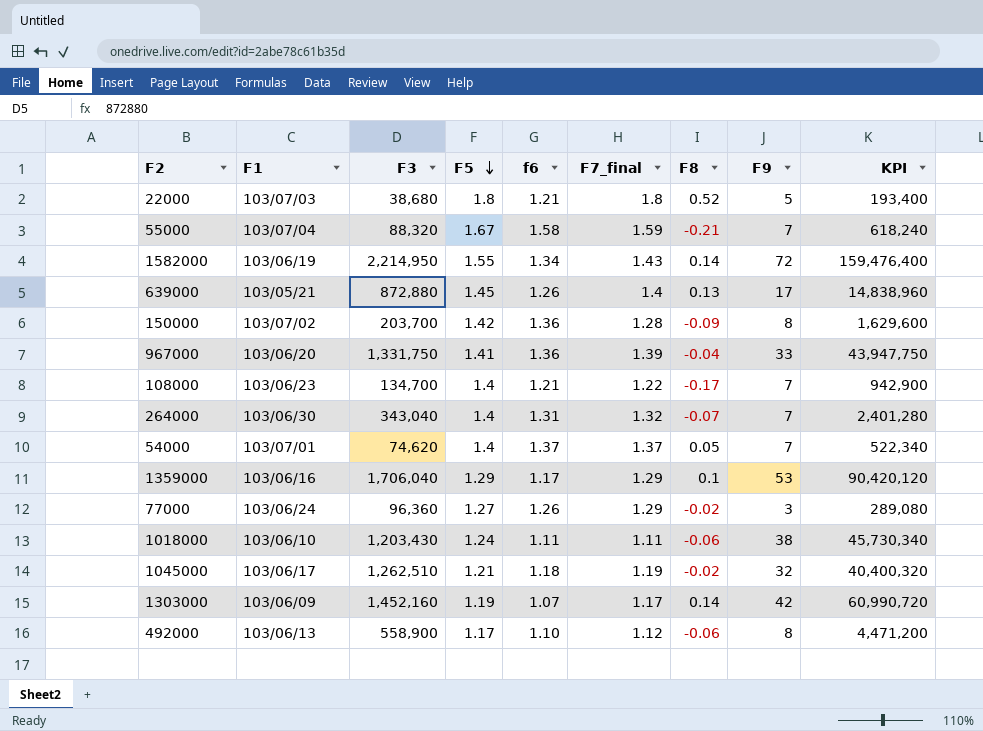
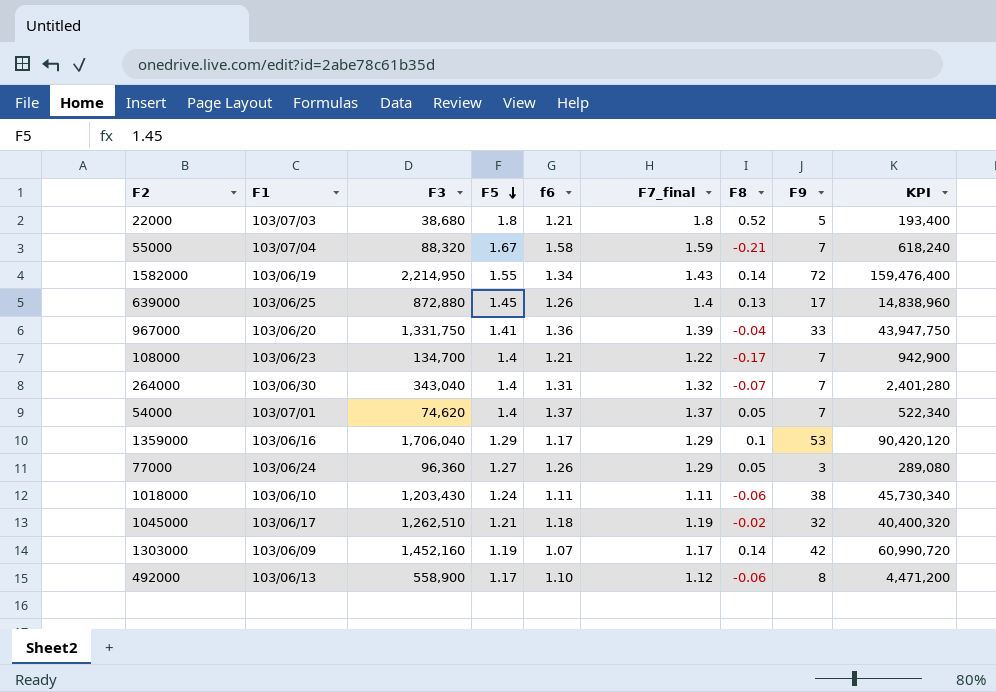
row 150000: 103/07/02 | 203,700 | 1.42 | 1.36 | 1.28 | -0.09 | 8 | 1,629,600 -> none
639000 | F1: 103/05/21 -> 103/06/25
77000 | F8: -0.02 -> 0.05

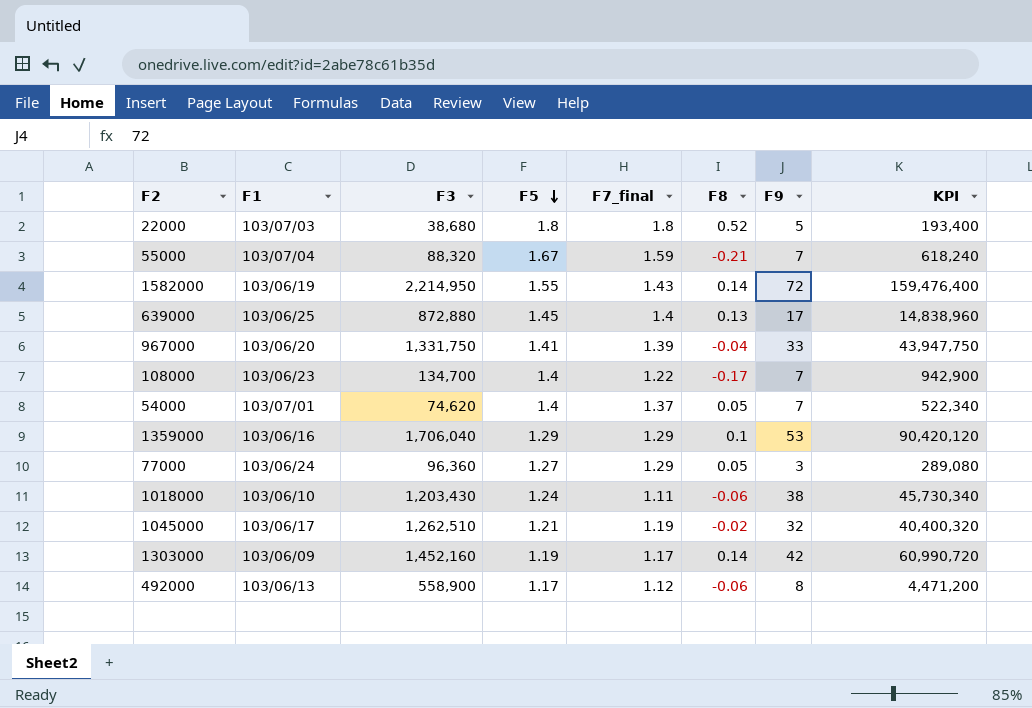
column f6 | position: 5 -> none
row 264000: 103/06/30 | 343,040 | 1.4 | 1.31 | 1.32 | -0.07 | 7 | 2,401,280 -> none

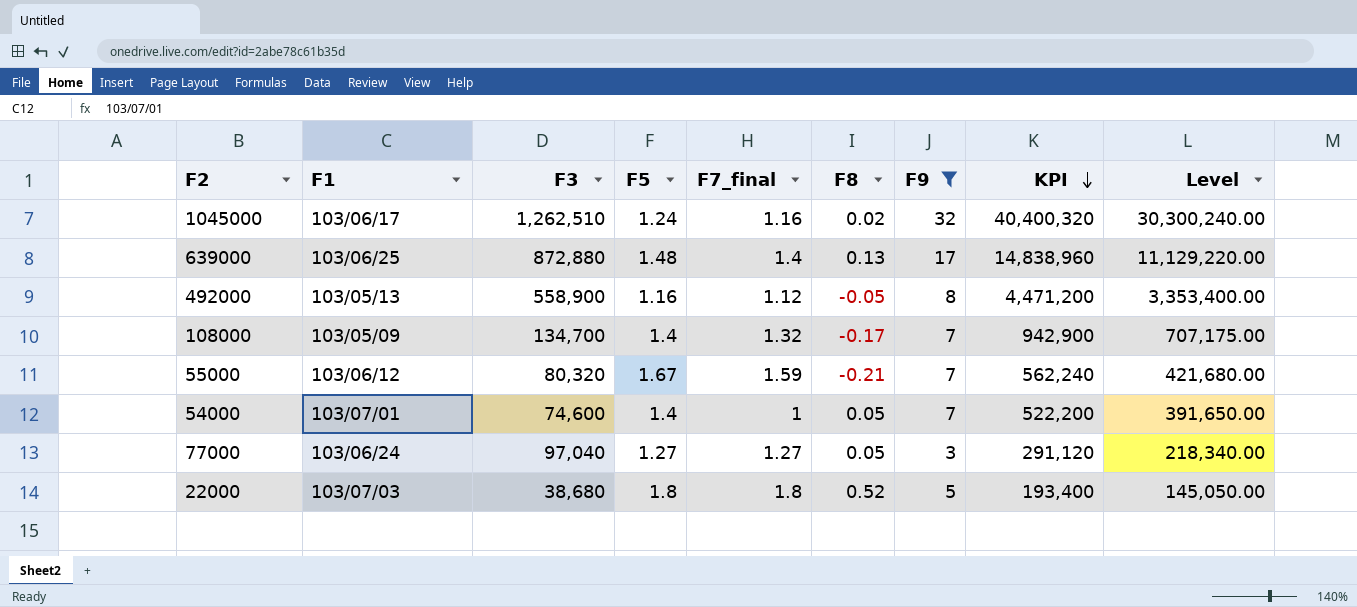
filter: none -> F9 <= 32
row order: F5 descending -> KPI descending
column Level | formula: none -> [KPI] * 0.75
1045000 | F5: 1.21 -> 1.24
1045000 | F7_final: 1.19 -> 1.16
1045000 | F8: -0.02 -> 0.02
639000 | F5: 1.45 -> 1.48
492000 | F1: 103/06/13 -> 103/05/13
492000 | F5: 1.17 -> 1.16
492000 | F8: -0.06 -> -0.05
108000 | F1: 103/06/23 -> 103/05/09
108000 | F7_final: 1.22 -> 1.32
55000 | F1: 103/07/04 -> 103/06/12
55000 | F3: 88,320 -> 80,320
55000 | KPI: 618,240 -> 562,240
54000 | F3: 74,620 -> 74,600
54000 | F7_final: 1.37 -> 1
54000 | KPI: 522,340 -> 522,200
77000 | F3: 96,360 -> 97,040
77000 | F7_final: 1.29 -> 1.27
77000 | KPI: 289,080 -> 291,120

